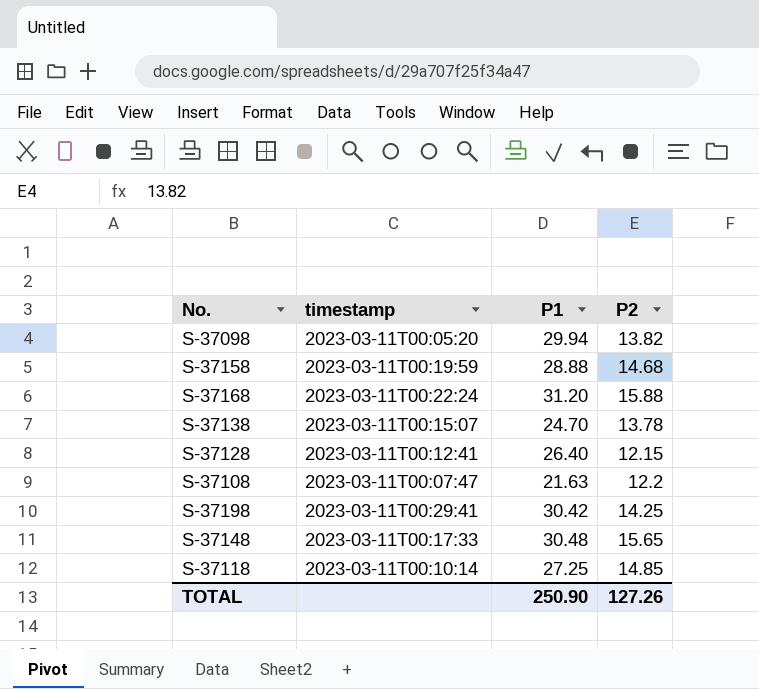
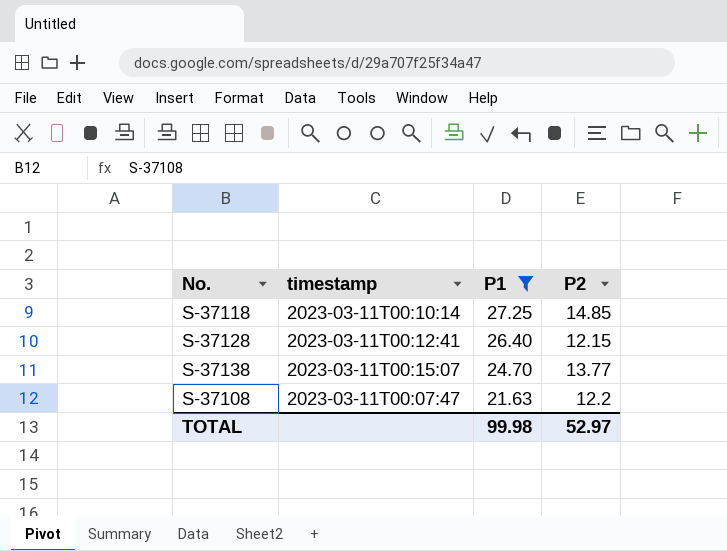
filter: none -> P1 <= 27.25
row order: none -> P1 descending
S-37138 | P2: 13.78 -> 13.77
TOTAL | P1: 250.90 -> 99.98
TOTAL | P2: 127.26 -> 52.97

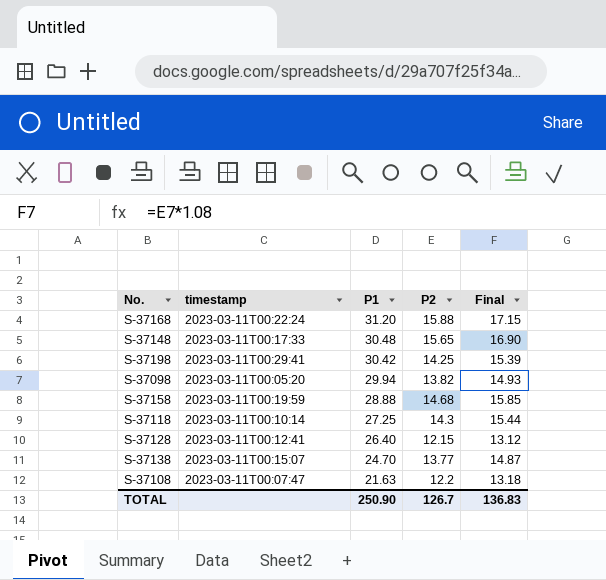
filter: P1 <= 27.25 -> none
column Final | formula: none -> [P2] * 1.08
S-37118 | P2: 14.85 -> 14.3
TOTAL | P1: 99.98 -> 250.90
TOTAL | P2: 52.97 -> 126.7

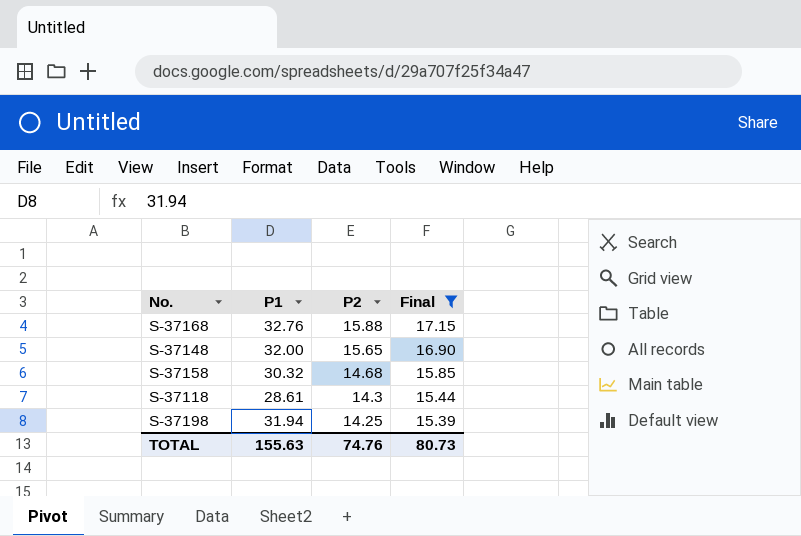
filter: none -> Final >= 15.39
row order: P1 descending -> P2 descending
column timestamp | position: 2 -> none
S-37168 | P1: 31.20 -> 32.76
S-37148 | P1: 30.48 -> 32.00
S-37158 | P1: 28.88 -> 30.32
S-37118 | P1: 27.25 -> 28.61
S-37198 | P1: 30.42 -> 31.94
TOTAL | P1: 250.90 -> 155.63
TOTAL | P2: 126.7 -> 74.76
TOTAL | Final: 136.83 -> 80.73

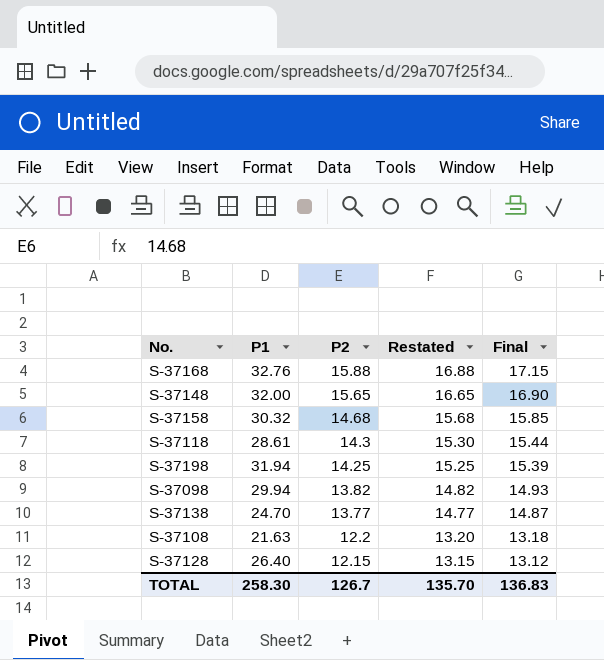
filter: Final >= 15.39 -> none
column Restated | formula: none -> [P2] + 1
TOTAL | P1: 155.63 -> 258.30
TOTAL | P2: 74.76 -> 126.7
TOTAL | Final: 80.73 -> 136.83

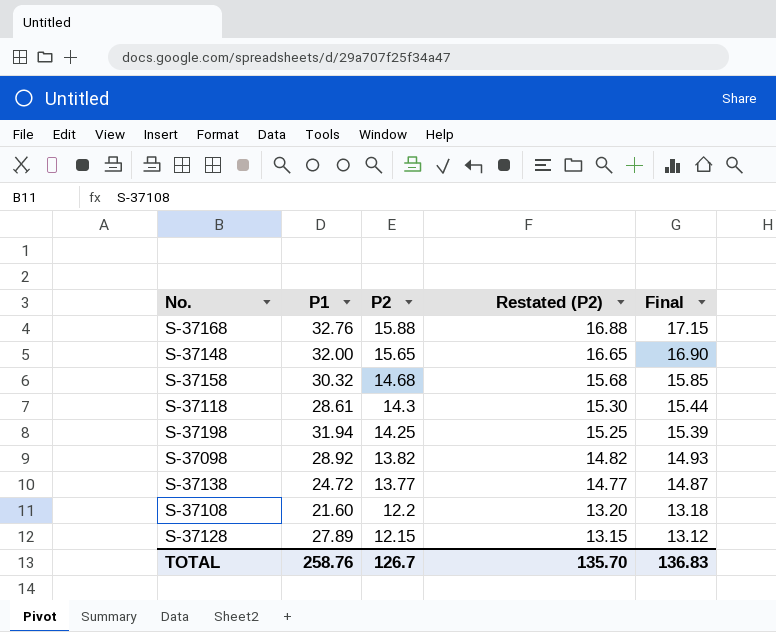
column name: Restated -> Restated (P2)
S-37098 | P1: 29.94 -> 28.92
S-37138 | P1: 24.70 -> 24.72
S-37108 | P1: 21.63 -> 21.60
S-37128 | P1: 26.40 -> 27.89
TOTAL | P1: 258.30 -> 258.76

